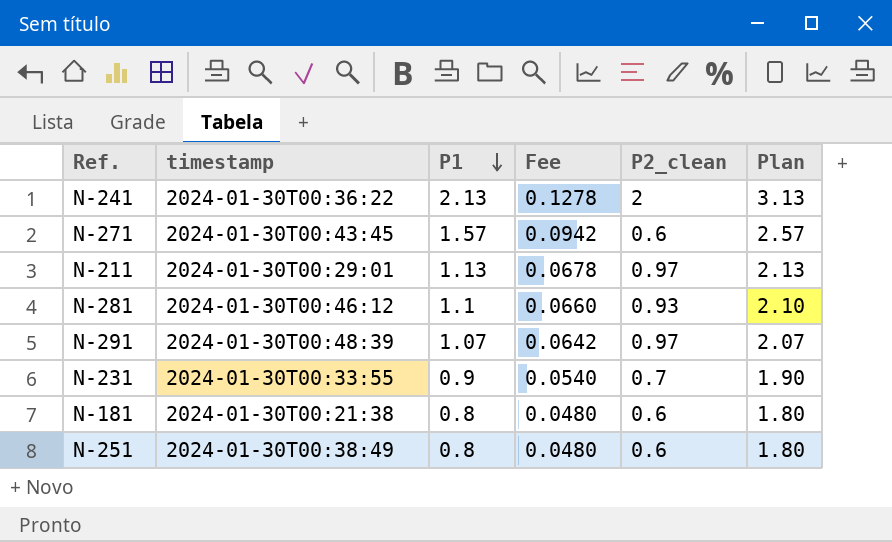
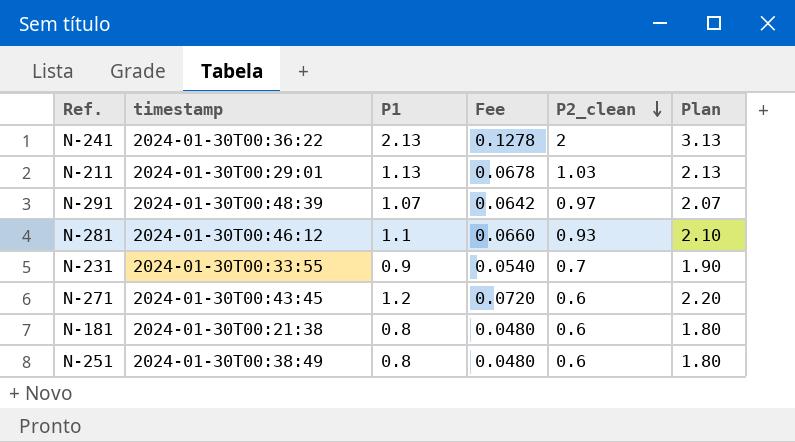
row order: P1 descending -> P2_clean descending
N-211 | P2_clean: 0.97 -> 1.03
N-271 | P1: 1.57 -> 1.2
N-271 | Fee: 0.0942 -> 0.0720
N-271 | Plan: 2.57 -> 2.20

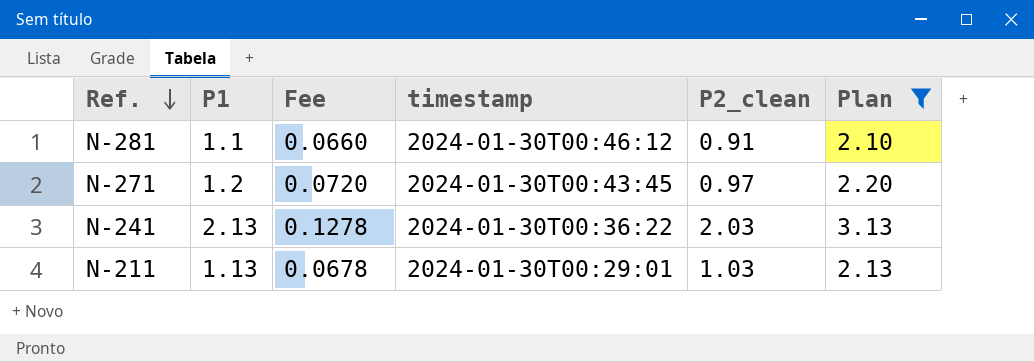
filter: none -> Plan >= 2.10
row order: P2_clean descending -> Ref. descending
column timestamp | position: 2 -> 4
N-281 | P2_clean: 0.93 -> 0.91
N-271 | P2_clean: 0.6 -> 0.97
N-241 | P2_clean: 2 -> 2.03

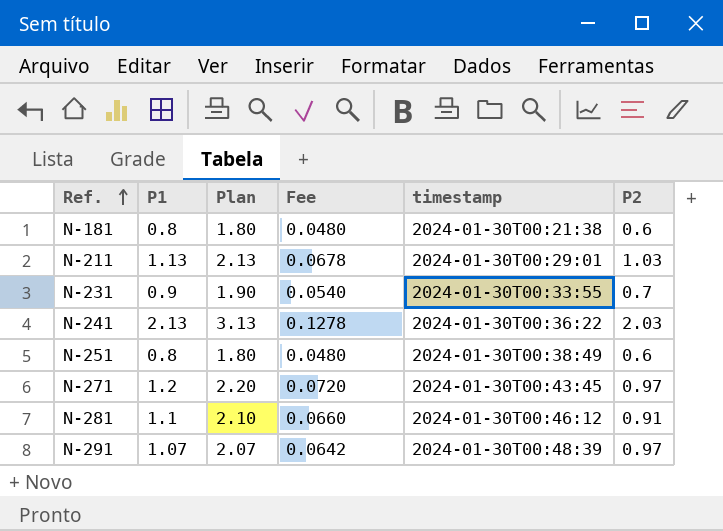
filter: Plan >= 2.10 -> none
row order: Ref. descending -> Ref. ascending
column Plan | position: 6 -> 3
column name: P2_clean -> P2

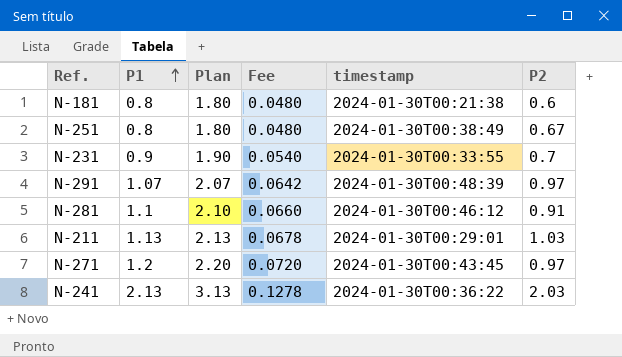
row order: Ref. ascending -> P1 ascending
N-251 | P2: 0.6 -> 0.67

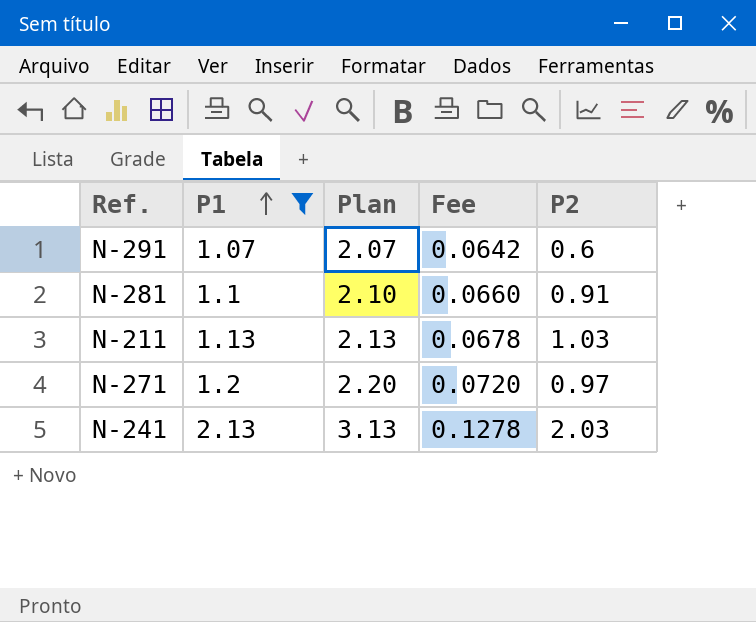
filter: none -> P1 >= 1.07
column timestamp | position: 5 -> none
N-291 | P2: 0.97 -> 0.6

